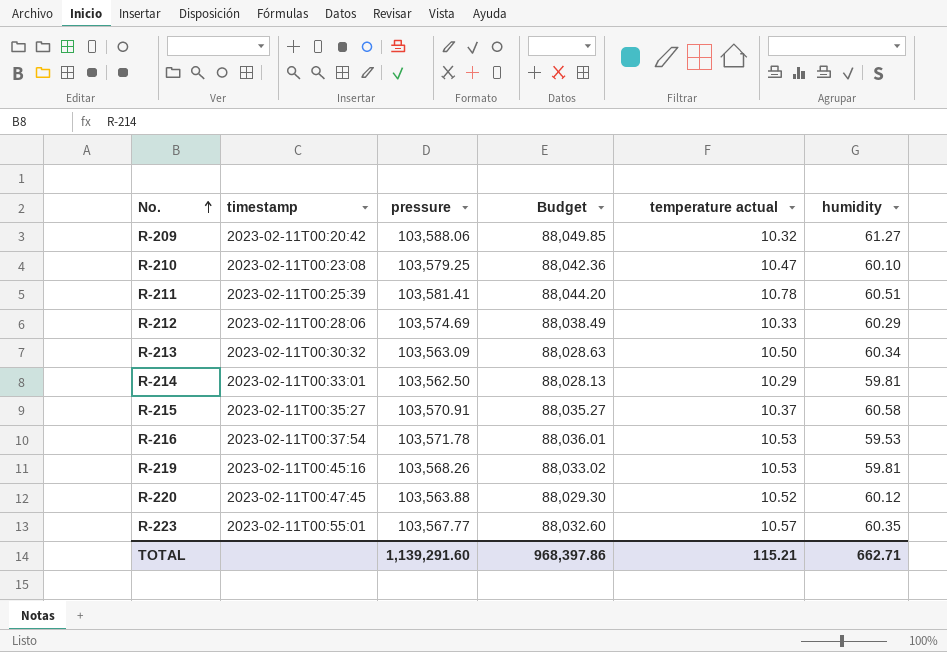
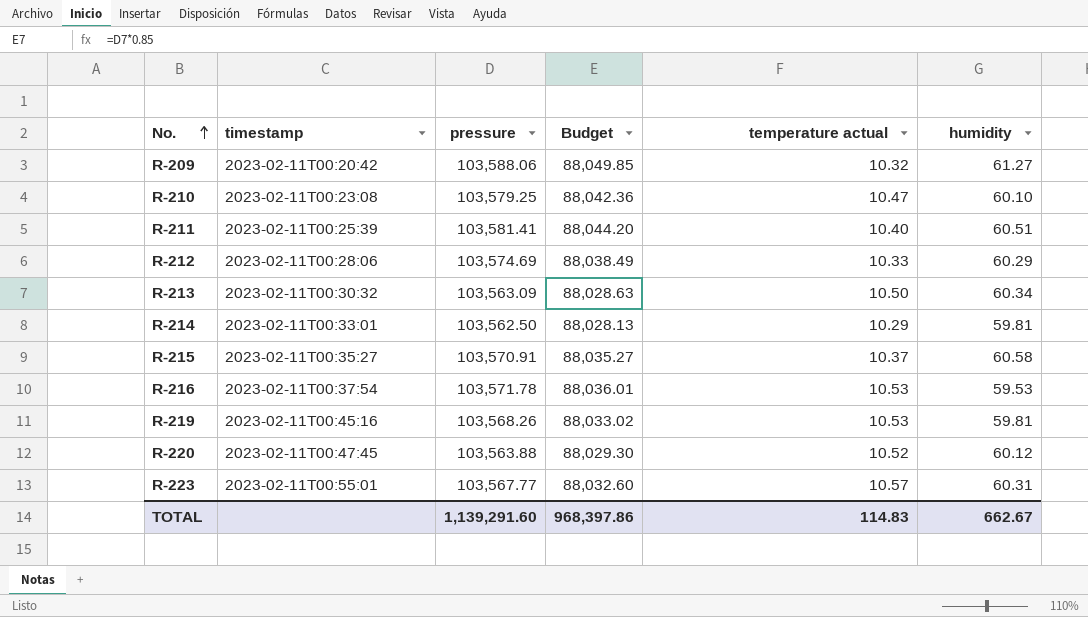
R-211 | temperature actual: 10.78 -> 10.40
R-223 | humidity: 60.35 -> 60.31
TOTAL | temperature actual: 115.21 -> 114.83
TOTAL | humidity: 662.71 -> 662.67

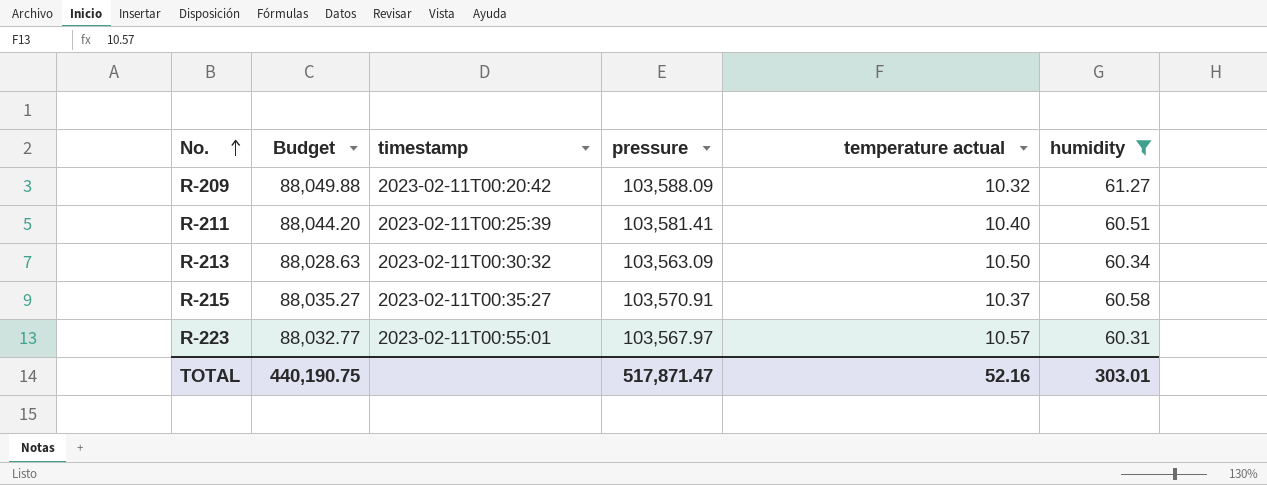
filter: none -> humidity >= 60.31
column Budget | position: 4 -> 2
R-209 | Budget: 88,049.85 -> 88,049.88
R-209 | pressure: 103,588.06 -> 103,588.09
R-223 | Budget: 88,032.60 -> 88,032.77
R-223 | pressure: 103,567.77 -> 103,567.97
TOTAL | Budget: 968,397.86 -> 440,190.75
TOTAL | pressure: 1,139,291.60 -> 517,871.47
TOTAL | temperature actual: 114.83 -> 52.16
TOTAL | humidity: 662.67 -> 303.01

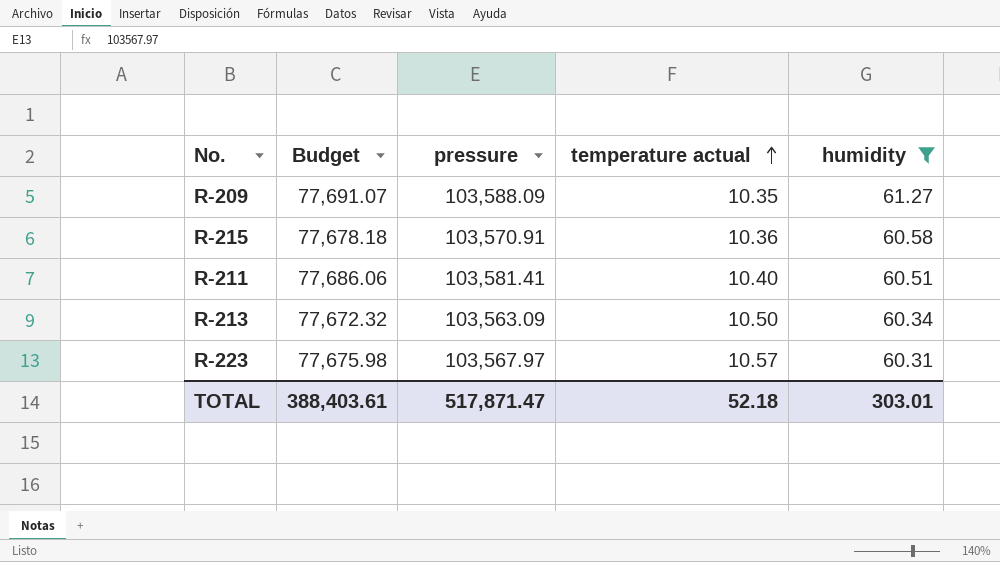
row order: No. ascending -> temperature actual ascending
column timestamp | position: 3 -> none
column Budget | formula: [pressure] * 0.85 -> [pressure] * 0.75
R-209 | temperature actual: 10.32 -> 10.35
R-215 | temperature actual: 10.37 -> 10.36
TOTAL | Budget: 440,190.75 -> 388,403.61
TOTAL | temperature actual: 52.16 -> 52.18

